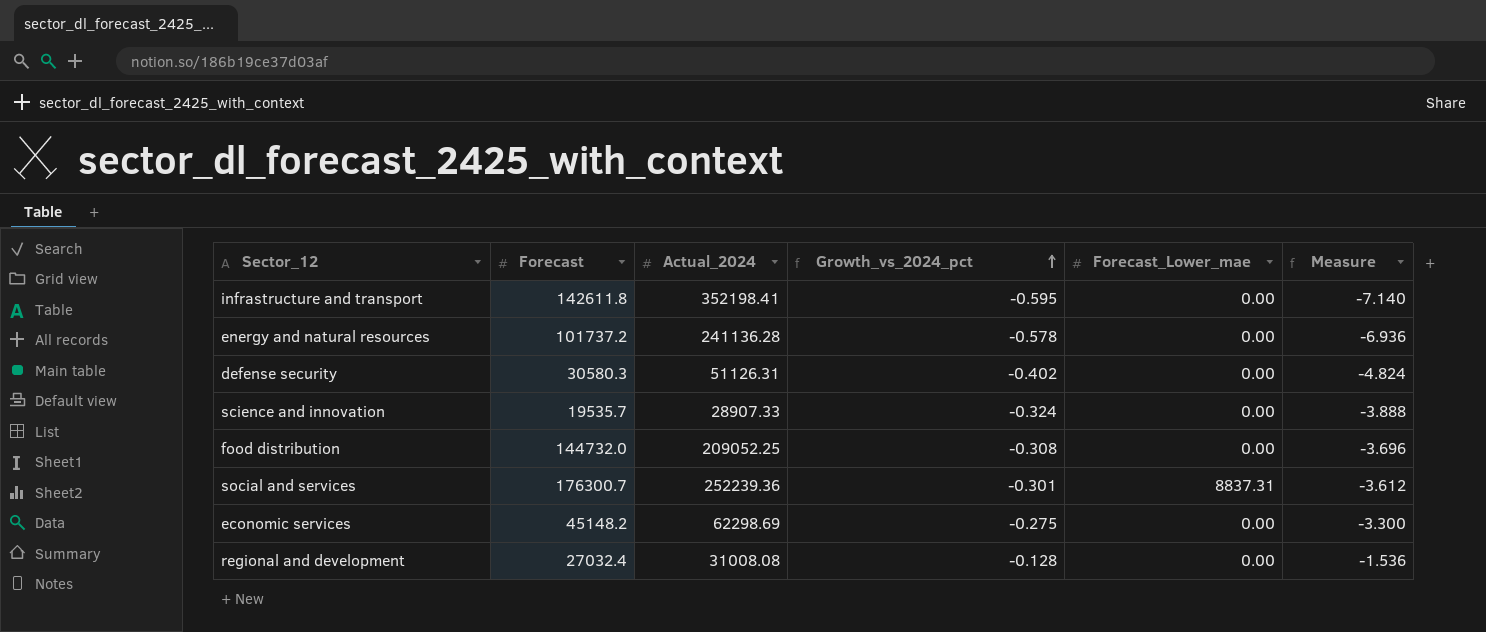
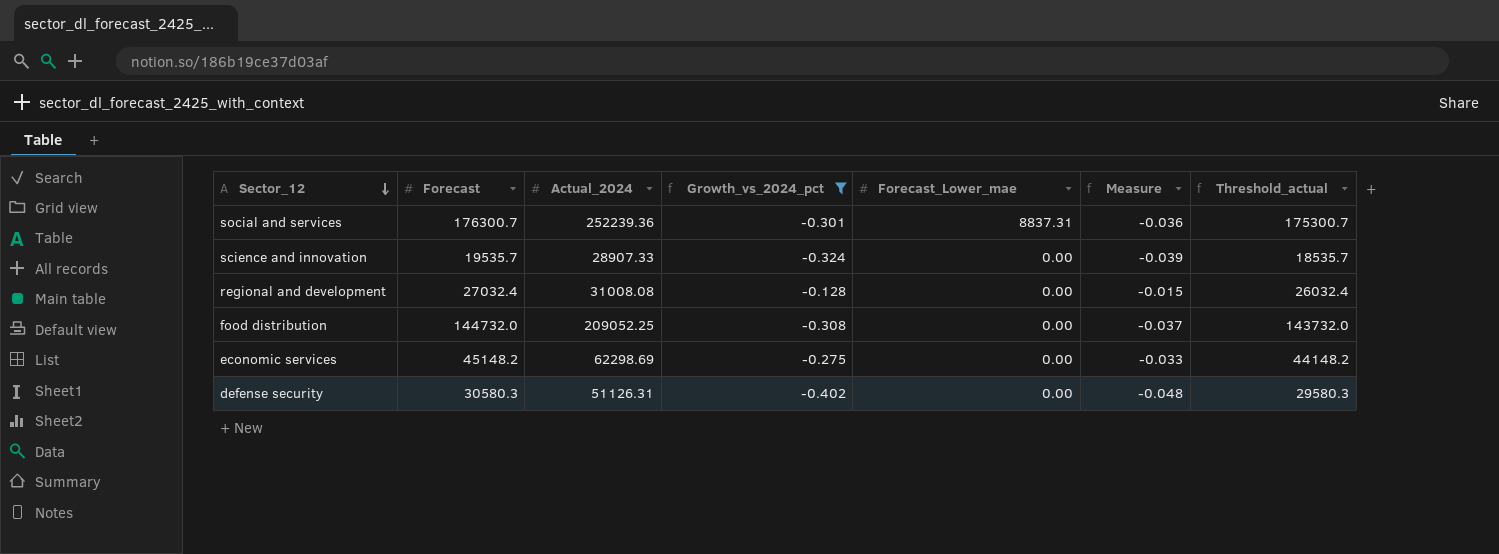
filter: none -> Growth_vs_2024_pct >= -0.402
row order: Growth_vs_2024_pct ascending -> Sector_12 descending
column Measure | formula: [Growth_vs_2024_pct] * 12 -> [Growth_vs_2024_pct] * 0.12
column Threshold_actual | formula: none -> [Forecast] - 1000

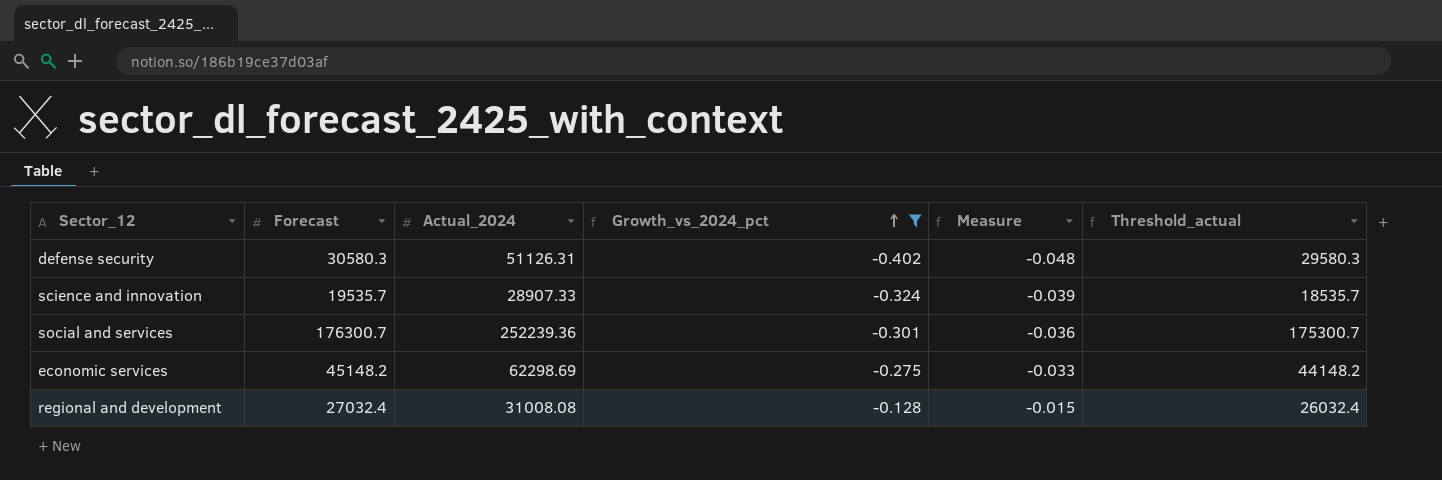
row order: Sector_12 descending -> Growth_vs_2024_pct ascending
column Forecast_Lower_mae | position: 5 -> none
row food distribution: 144732.0 | 209052.25 | -0.308 | 0.00 | -0.037 | 143732.0 -> none

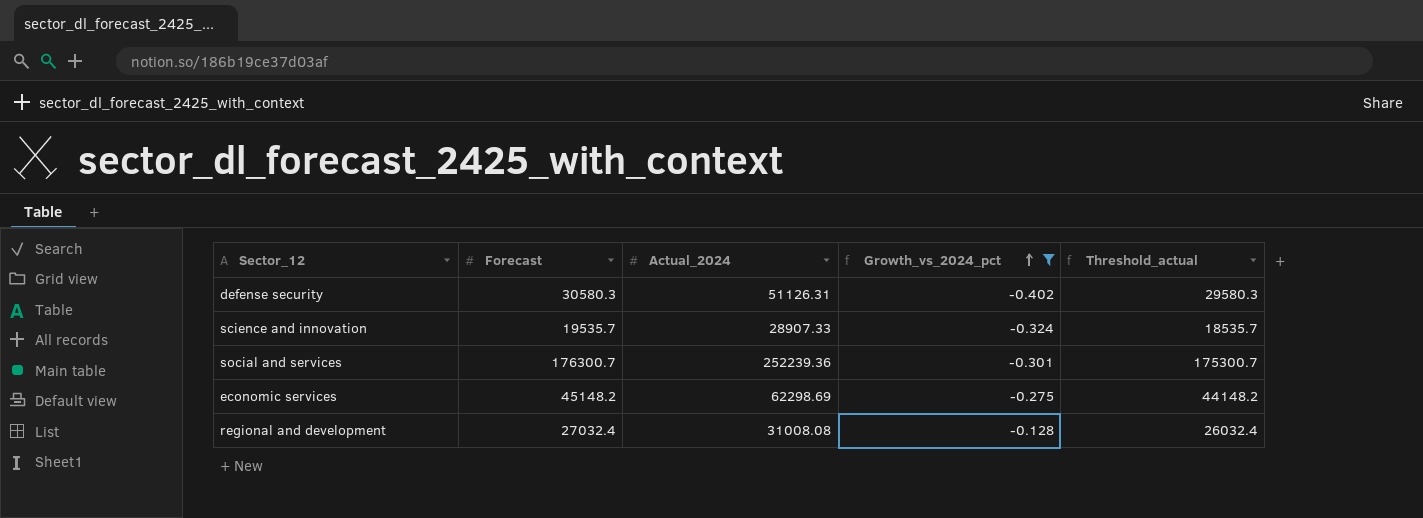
column Measure | formula: [Growth_vs_2024_pct] * 0.12 -> none

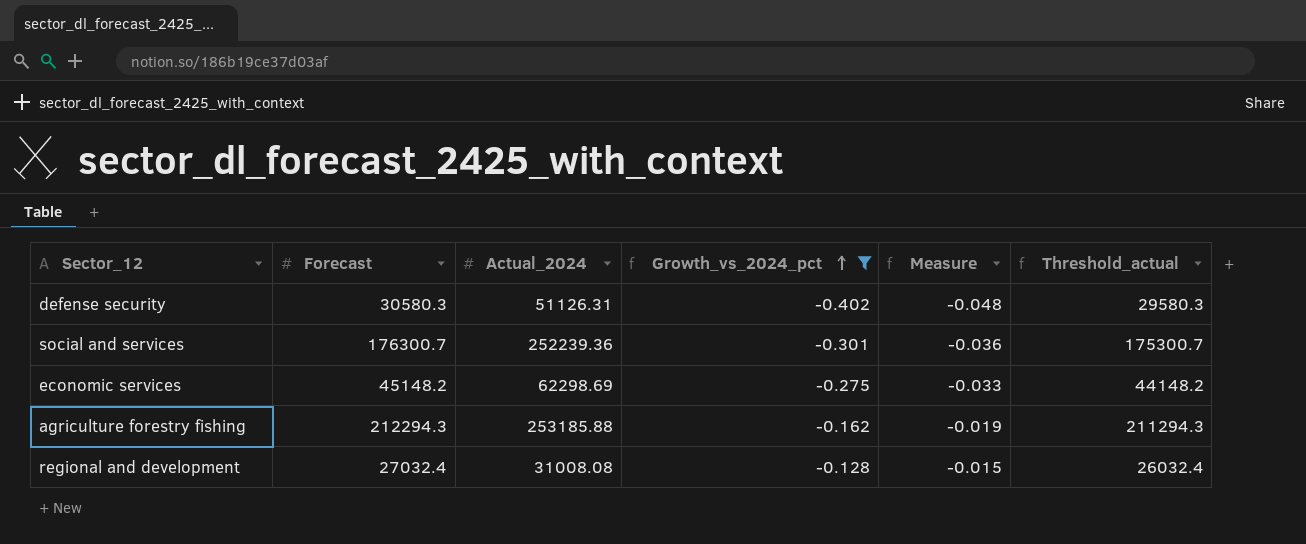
column Measure | formula: none -> [Growth_vs_2024_pct] * 0.12
row science and innovation: 19535.7 | 28907.33 | -0.324 | 18535.7 -> none
row agriculture forestry fishing: none -> 212294.3 | 253185.88 | -0.162 | -0.019 | 211294.3

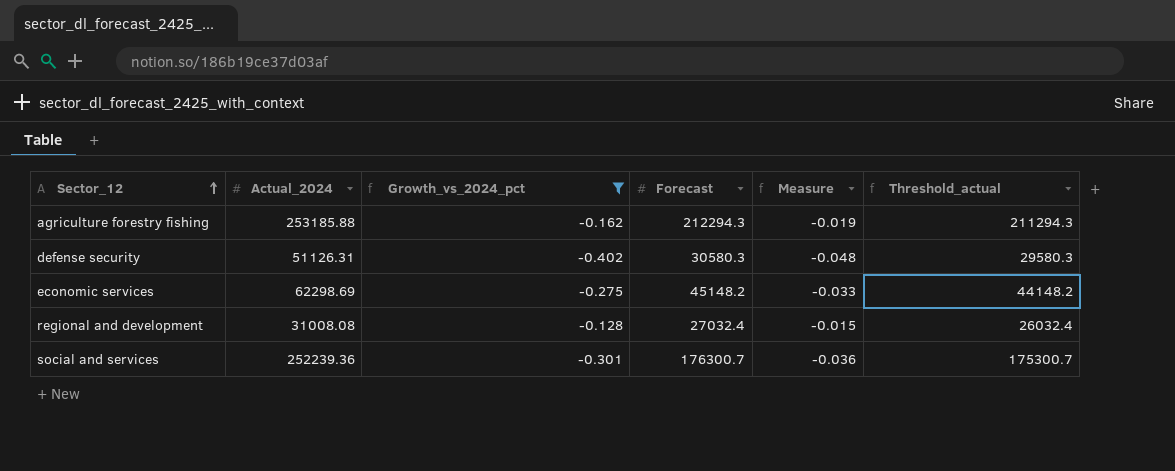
row order: Growth_vs_2024_pct ascending -> Sector_12 ascending
column Forecast | position: 2 -> 4

